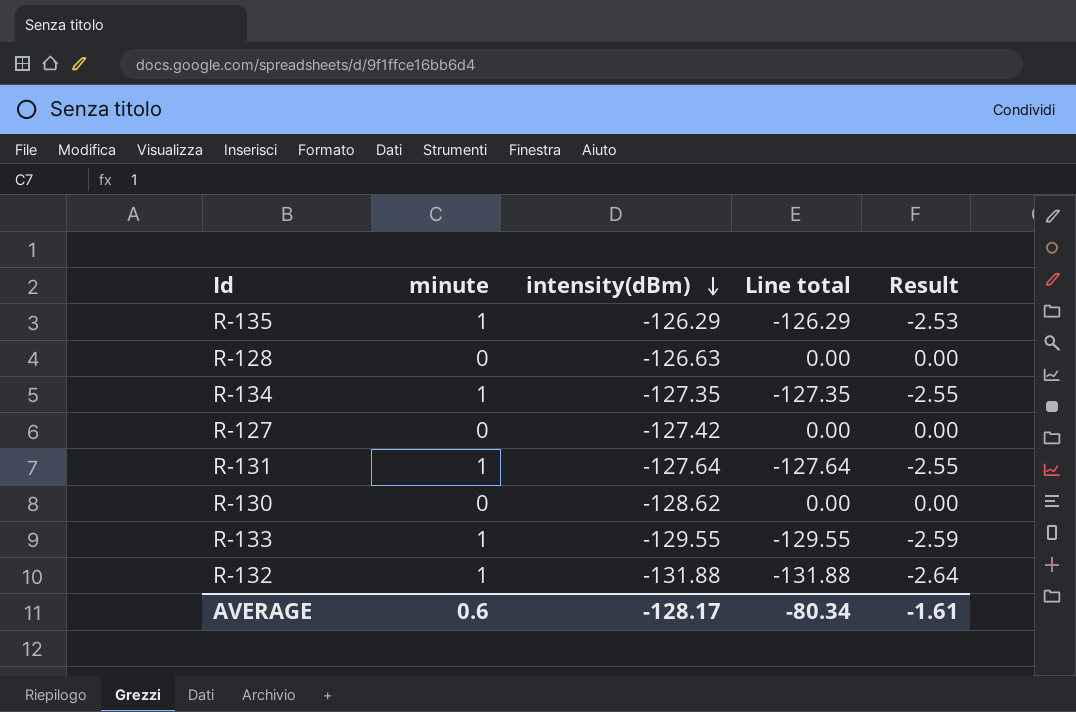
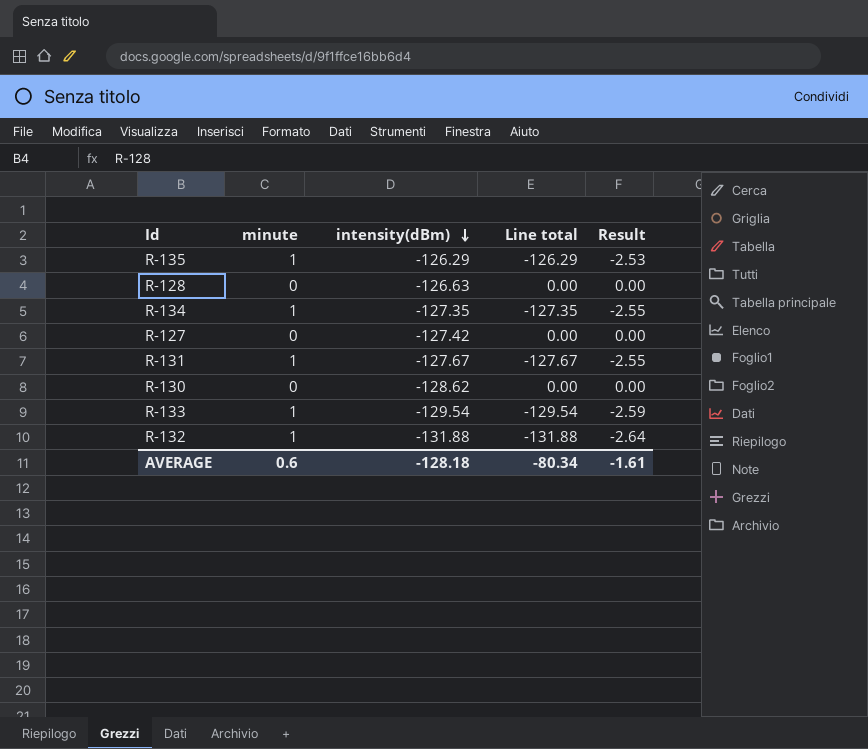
R-131 | intensity(dBm): -127.64 -> -127.67
R-131 | Line total: -127.64 -> -127.67
R-133 | intensity(dBm): -129.55 -> -129.54
R-133 | Line total: -129.55 -> -129.54
AVERAGE | intensity(dBm): -128.17 -> -128.18

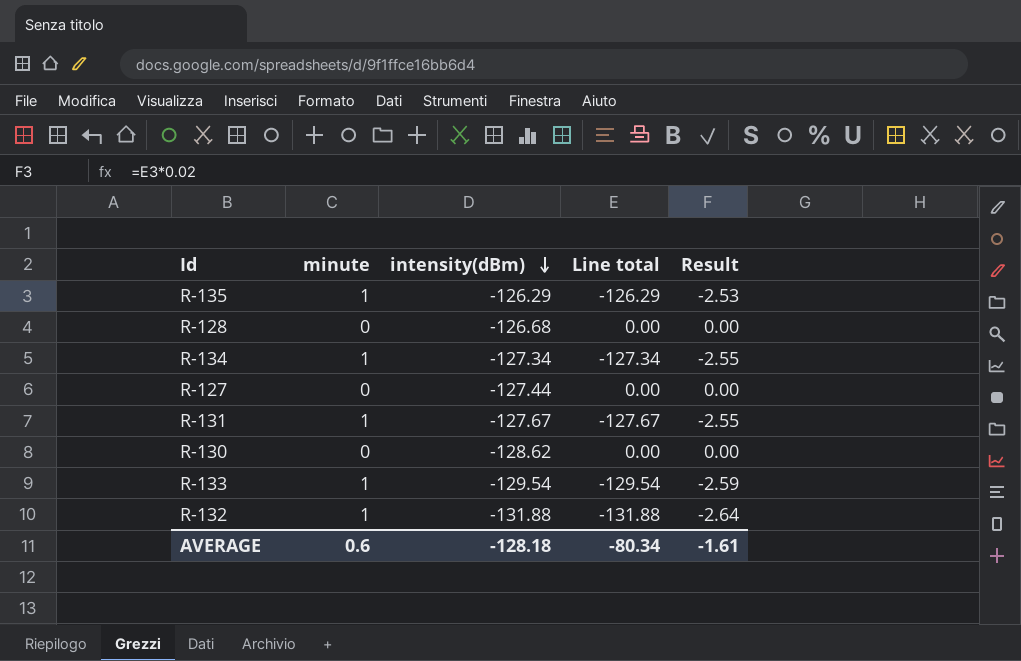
R-128 | intensity(dBm): -126.63 -> -126.68
R-134 | intensity(dBm): -127.35 -> -127.34
R-134 | Line total: -127.35 -> -127.34
R-127 | intensity(dBm): -127.42 -> -127.44

